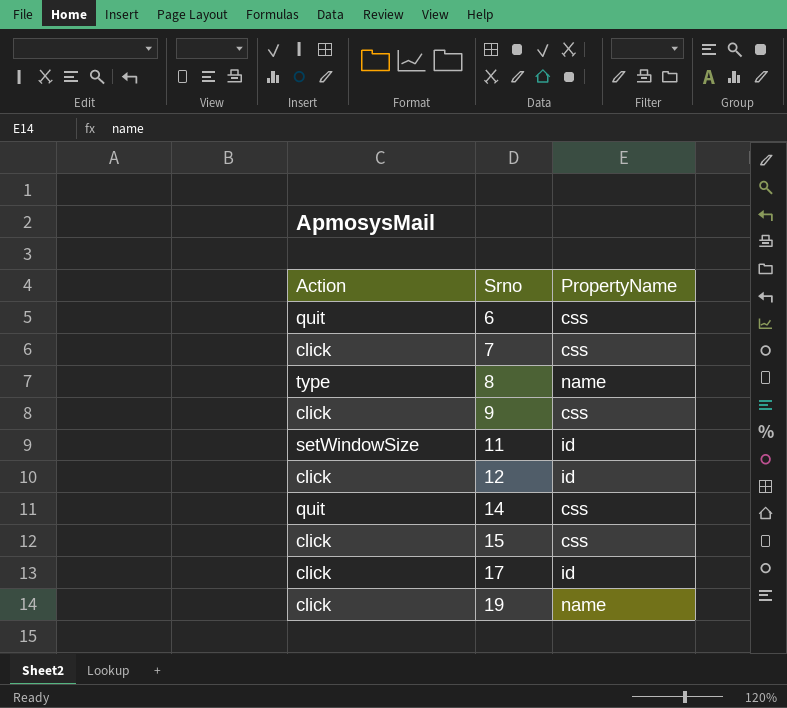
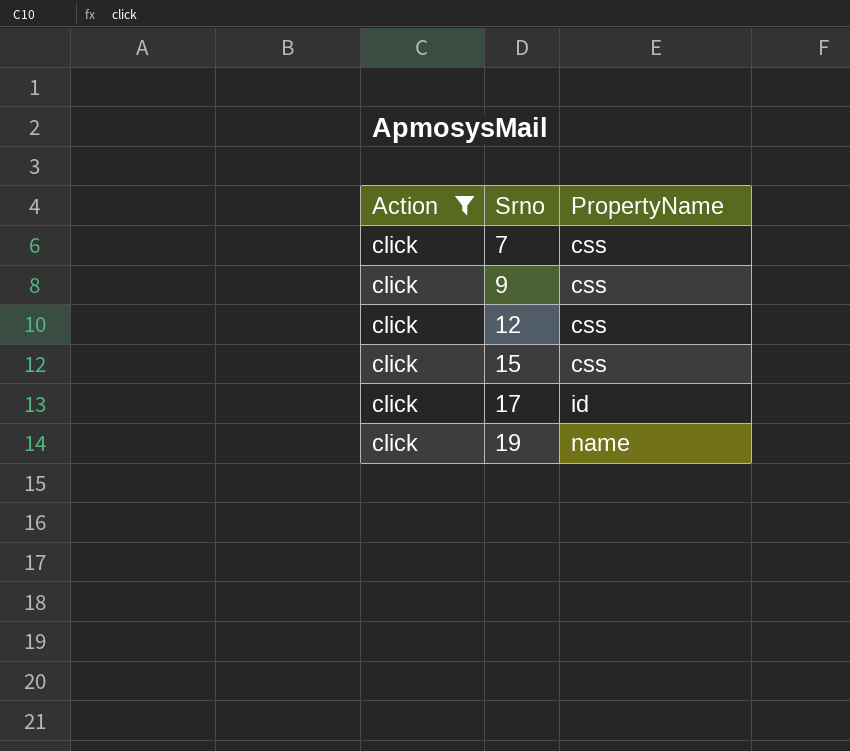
filter: none -> Action = click
12 | PropertyName: id -> css

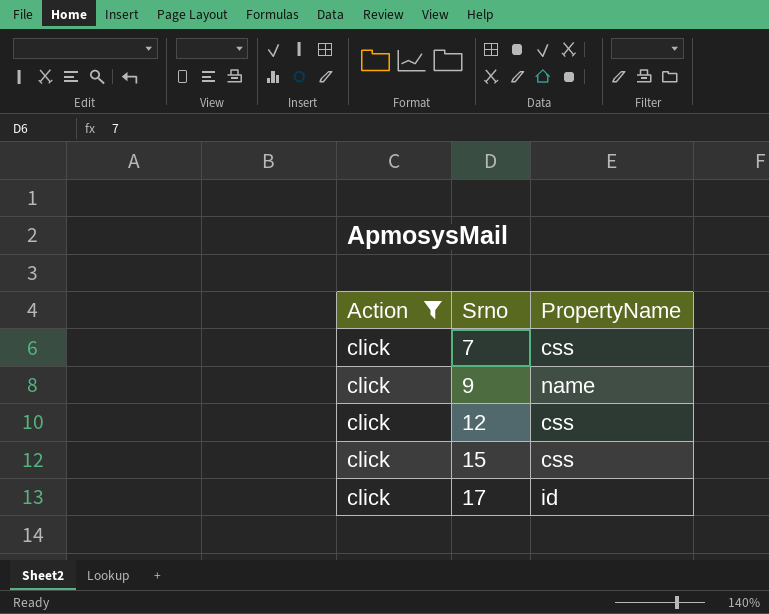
row 19: click | name -> none
9 | PropertyName: css -> name

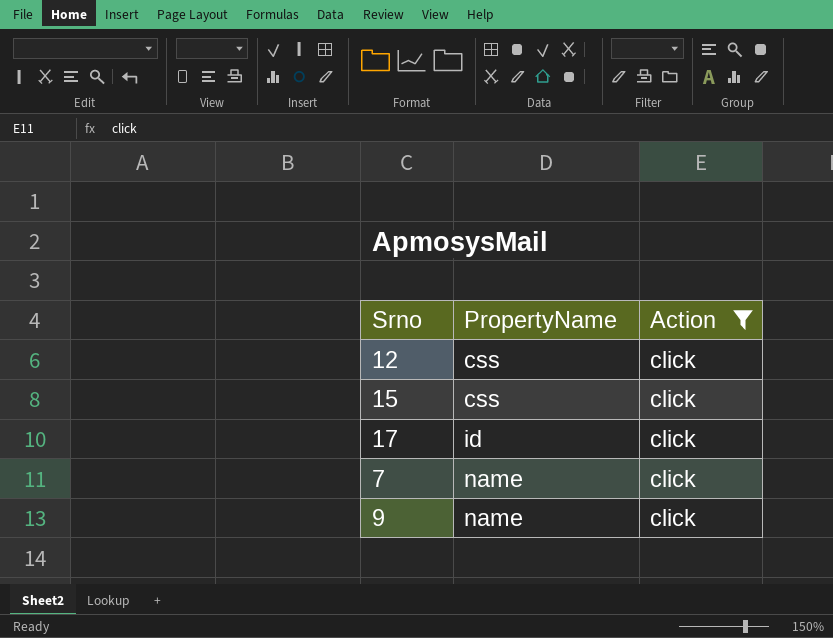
row order: Srno ascending -> PropertyName ascending
column Action | position: 1 -> 3
7 | PropertyName: css -> name

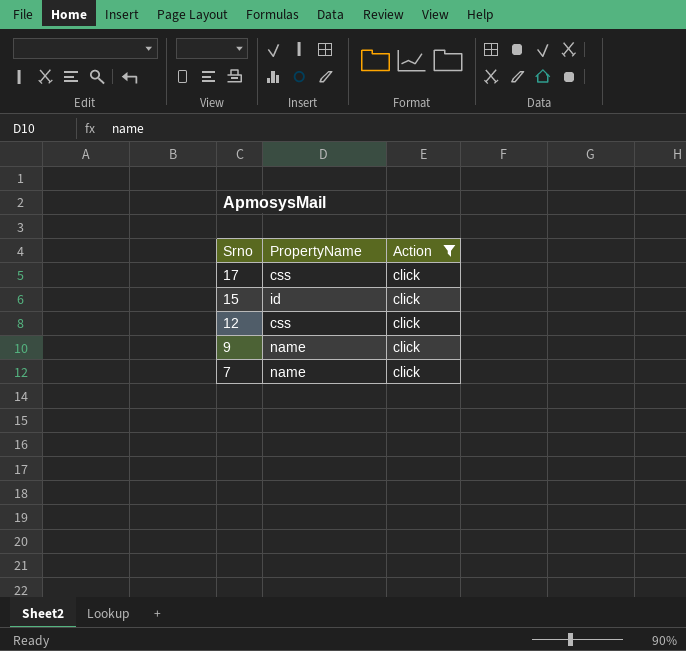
row order: PropertyName ascending -> Srno descending
17 | PropertyName: id -> css
15 | PropertyName: css -> id

